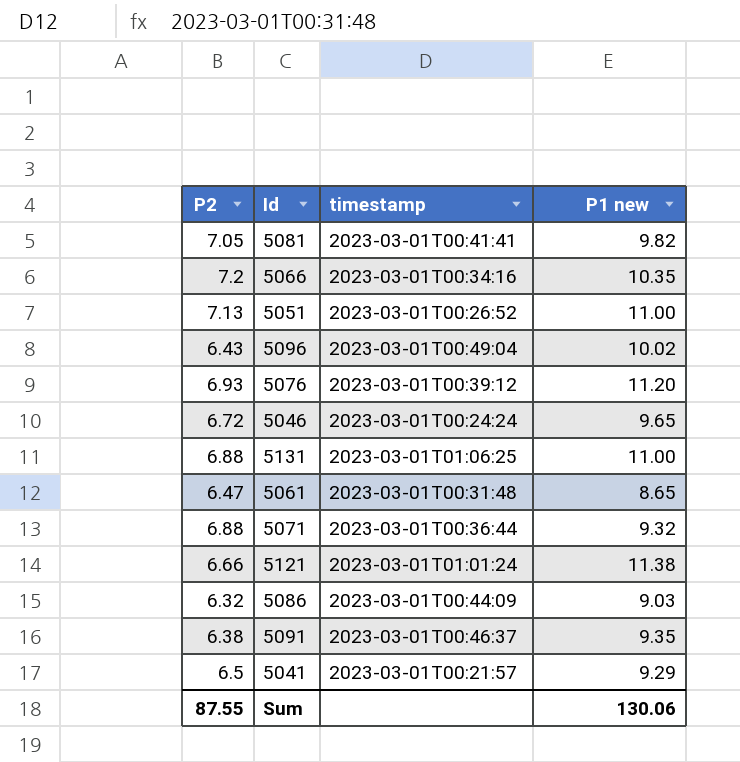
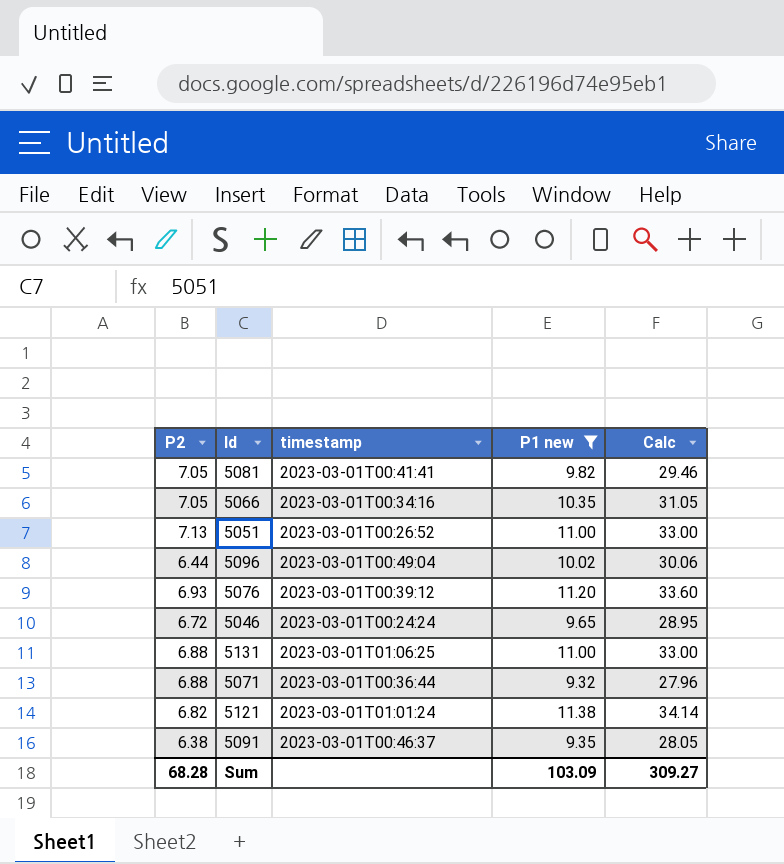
filter: none -> P1 new >= 9.32
column Calc | formula: none -> [P1 new] * 3
5066 | P2: 7.2 -> 7.05
5096 | P2: 6.43 -> 6.44
5121 | P2: 6.66 -> 6.82
Sum | P2: 87.55 -> 68.28
Sum | P1 new: 130.06 -> 103.09

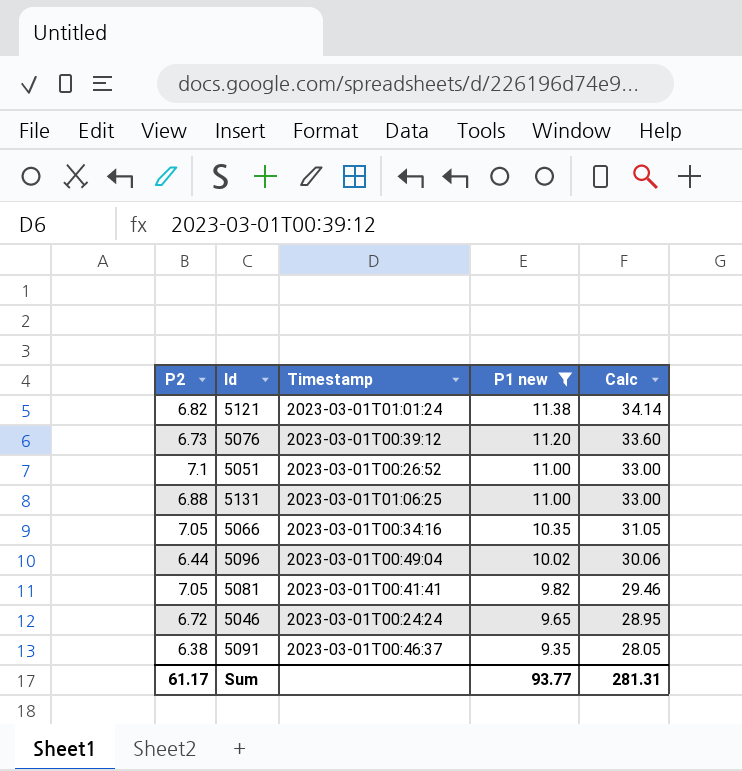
row order: none -> P1 new descending
column name: timestamp -> Timestamp
row 5071: 6.88 | 2023-03-01T00:36:44 | 9.32 | 27.96 -> none
5076 | P2: 6.93 -> 6.73
5051 | P2: 7.13 -> 7.1
Sum | P2: 68.28 -> 61.17
Sum | P1 new: 103.09 -> 93.77
Sum | Calc: 309.27 -> 281.31

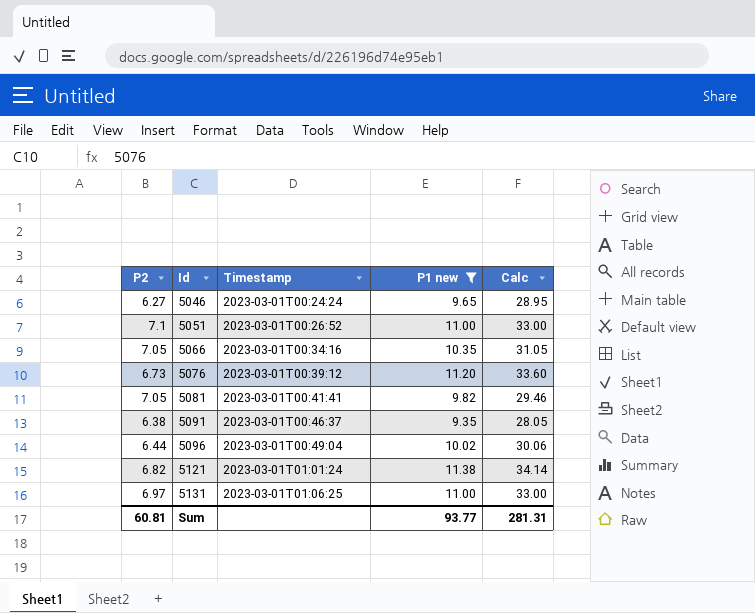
row order: P1 new descending -> Id ascending
5046 | P2: 6.72 -> 6.27
5131 | P2: 6.88 -> 6.97
Sum | P2: 61.17 -> 60.81

